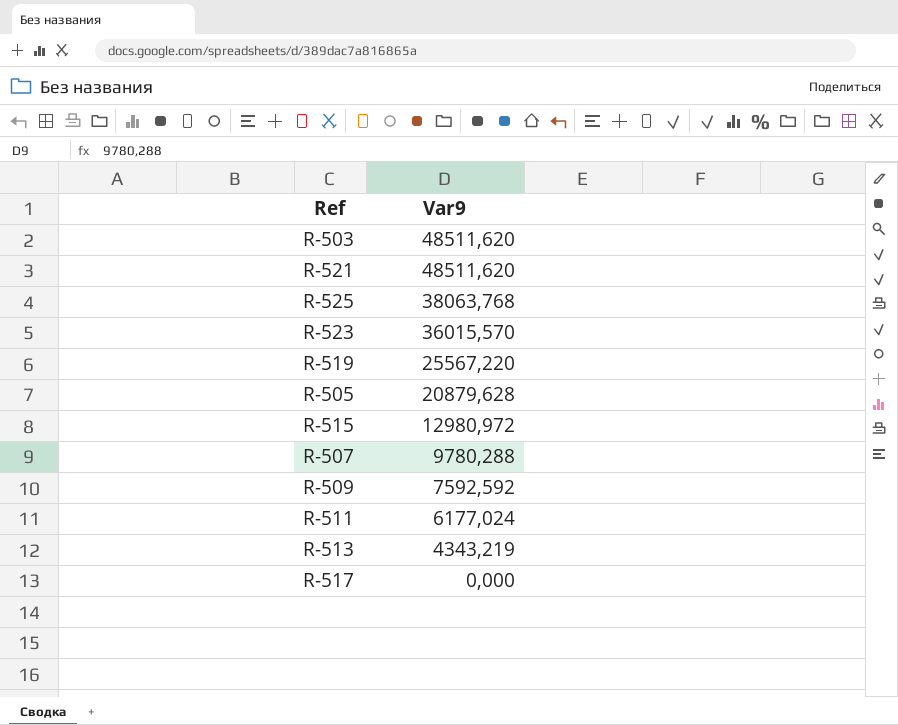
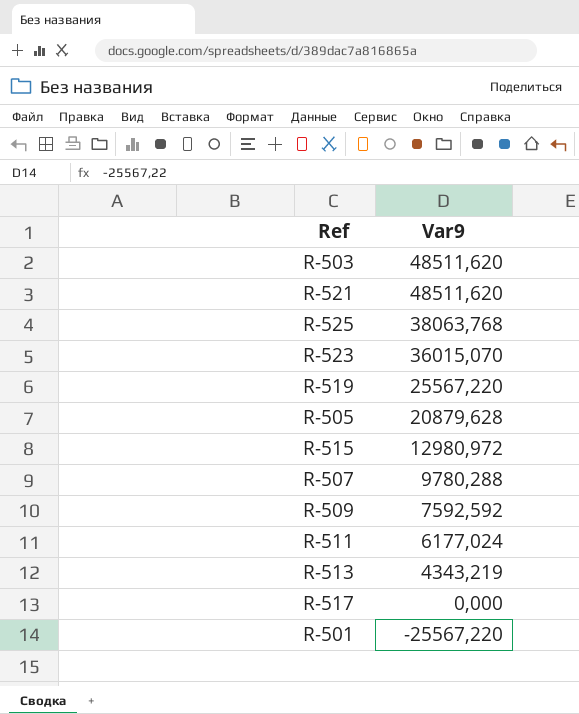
R-523 | Var9: 36015,570 -> 36015,070
row R-501: none -> -25567,220

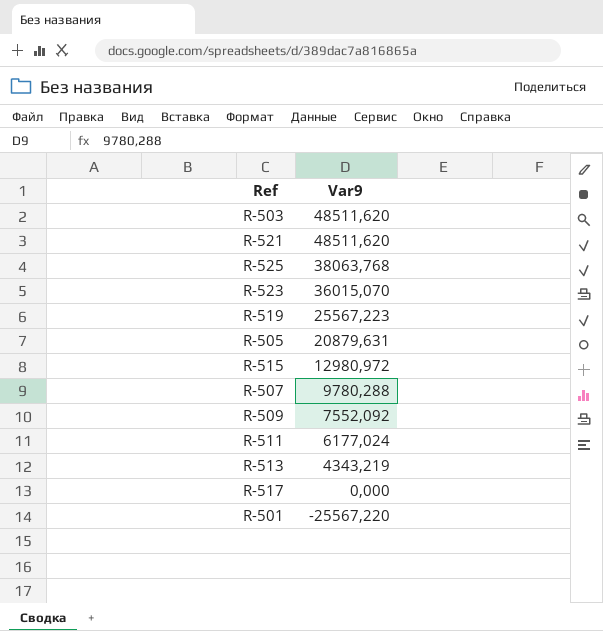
R-519 | Var9: 25567,220 -> 25567,223
R-505 | Var9: 20879,628 -> 20879,631
R-509 | Var9: 7592,592 -> 7552,092

